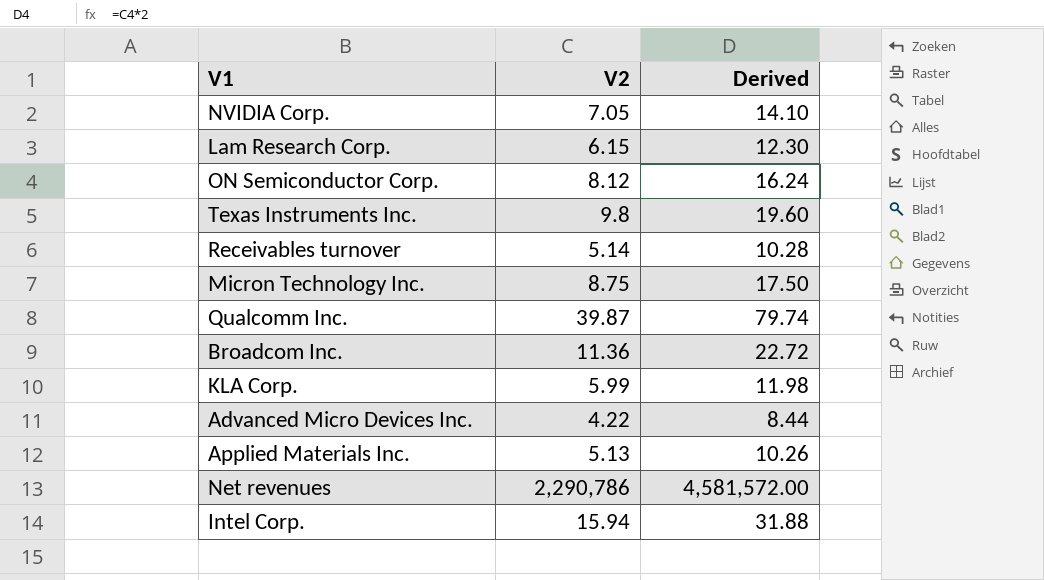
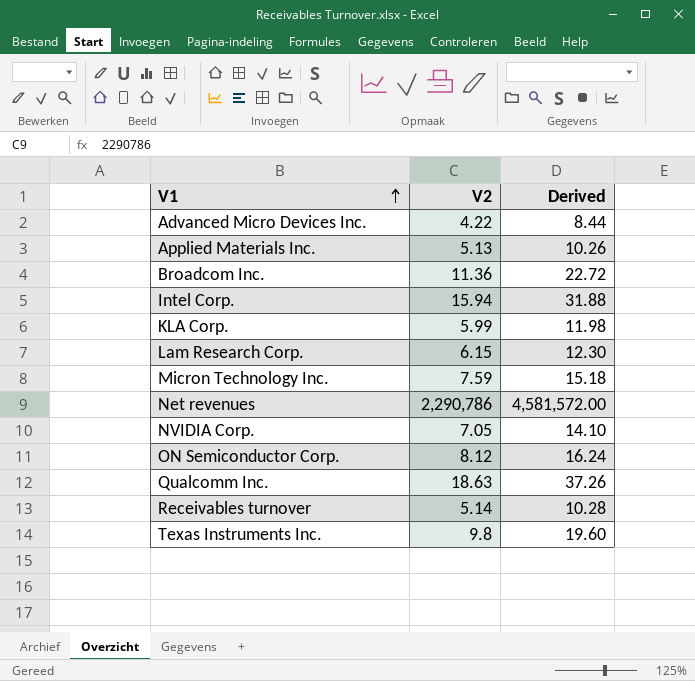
row order: none -> V1 ascending
Micron Technology Inc. | V2: 8.75 -> 7.59
Micron Technology Inc. | Derived: 17.50 -> 15.18
Qualcomm Inc. | V2: 39.87 -> 18.63
Qualcomm Inc. | Derived: 79.74 -> 37.26

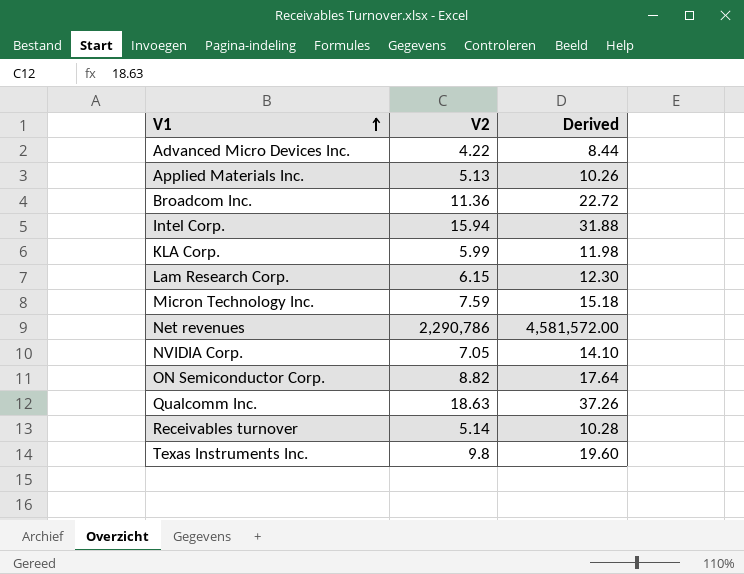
ON Semiconductor Corp. | V2: 8.12 -> 8.82
ON Semiconductor Corp. | Derived: 16.24 -> 17.64

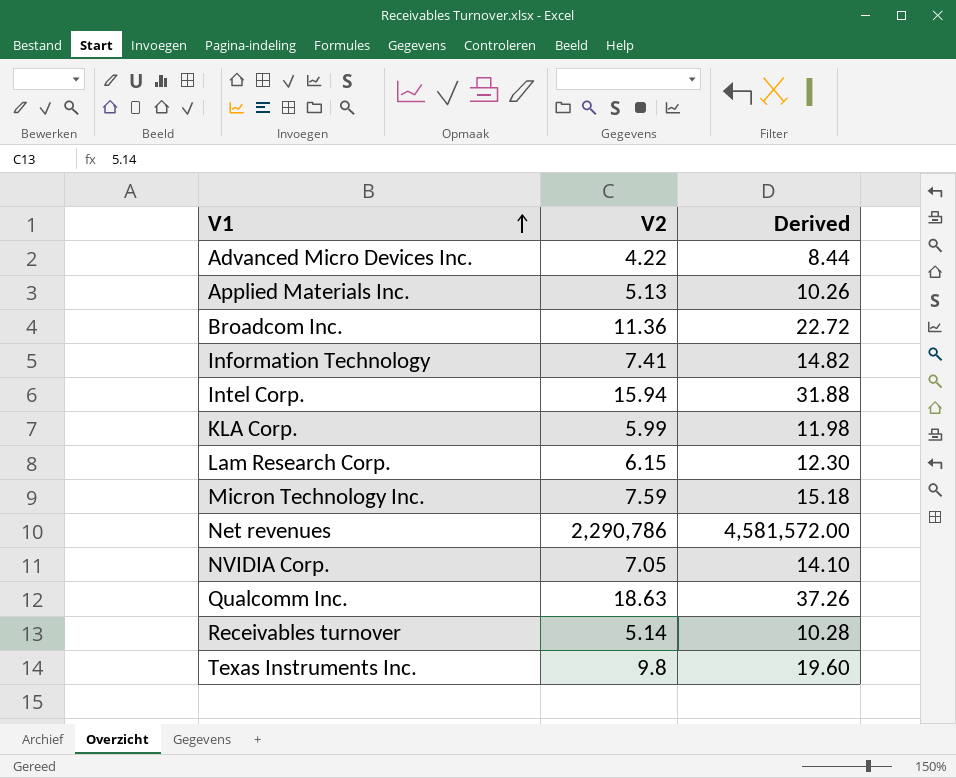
row ON Semiconductor Corp.: 8.82 | 17.64 -> none
row Information Technology: none -> 7.41 | 14.82

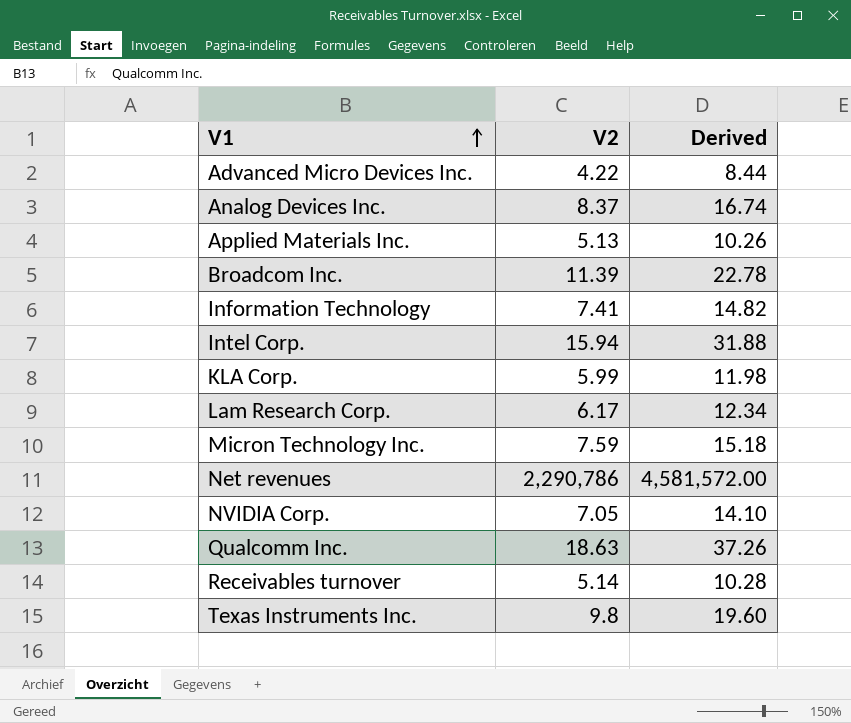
row Analog Devices Inc.: none -> 8.37 | 16.74
Broadcom Inc. | V2: 11.36 -> 11.39
Broadcom Inc. | Derived: 22.72 -> 22.78
Lam Research Corp. | V2: 6.15 -> 6.17
Lam Research Corp. | Derived: 12.30 -> 12.34

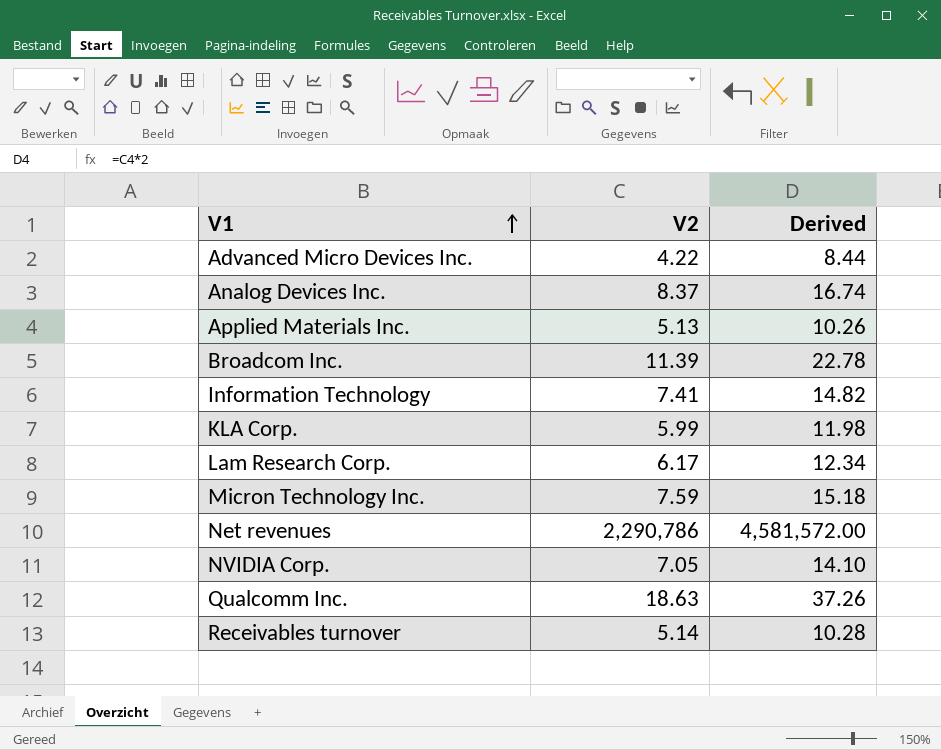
row Intel Corp.: 15.94 | 31.88 -> none
row Texas Instruments Inc.: 9.8 | 19.60 -> none

